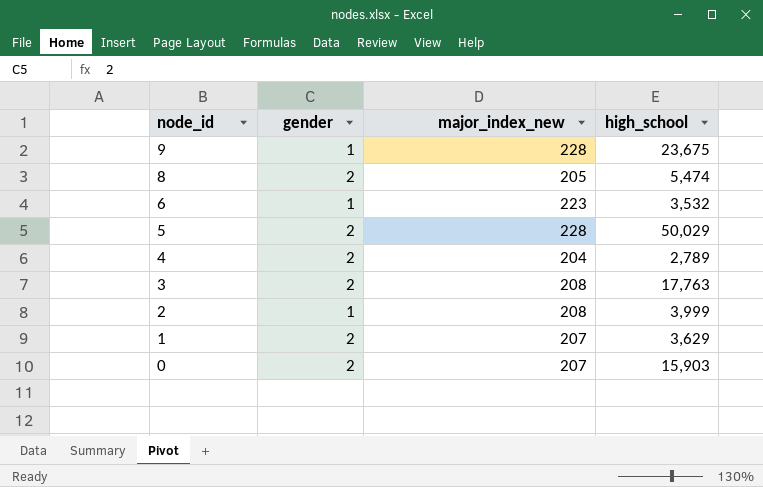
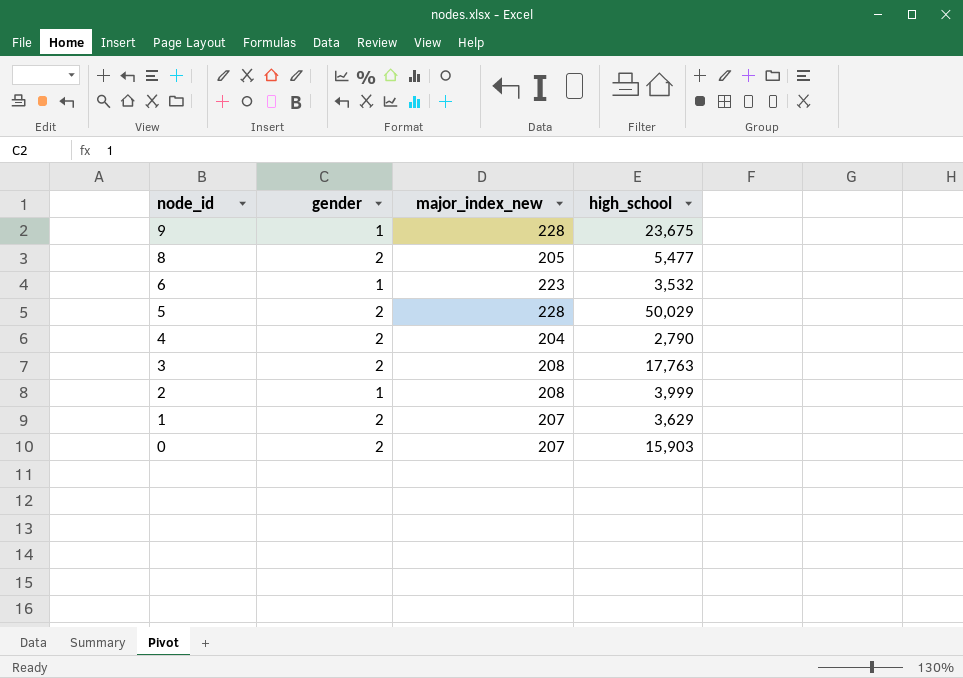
8 | high_school: 5,474 -> 5,477
4 | high_school: 2,789 -> 2,790

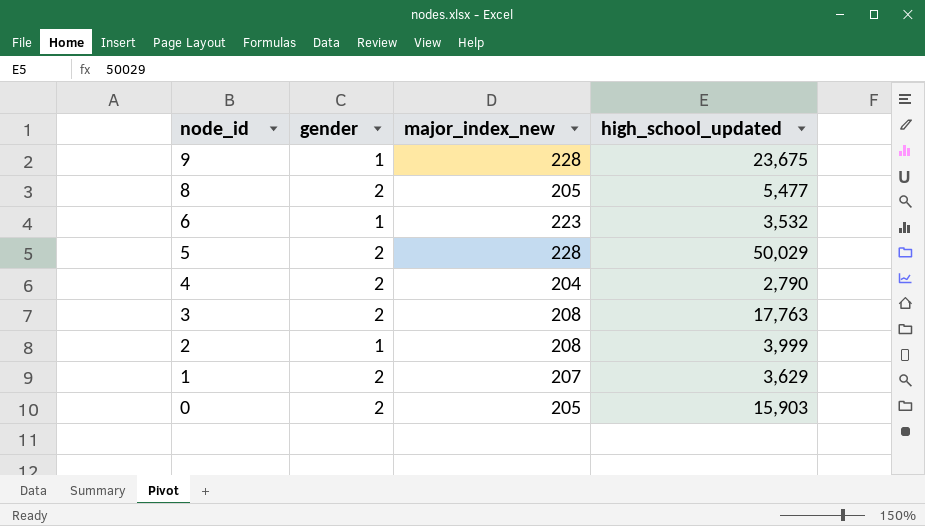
column name: high_school -> high_school_updated
0 | major_index_new: 207 -> 205

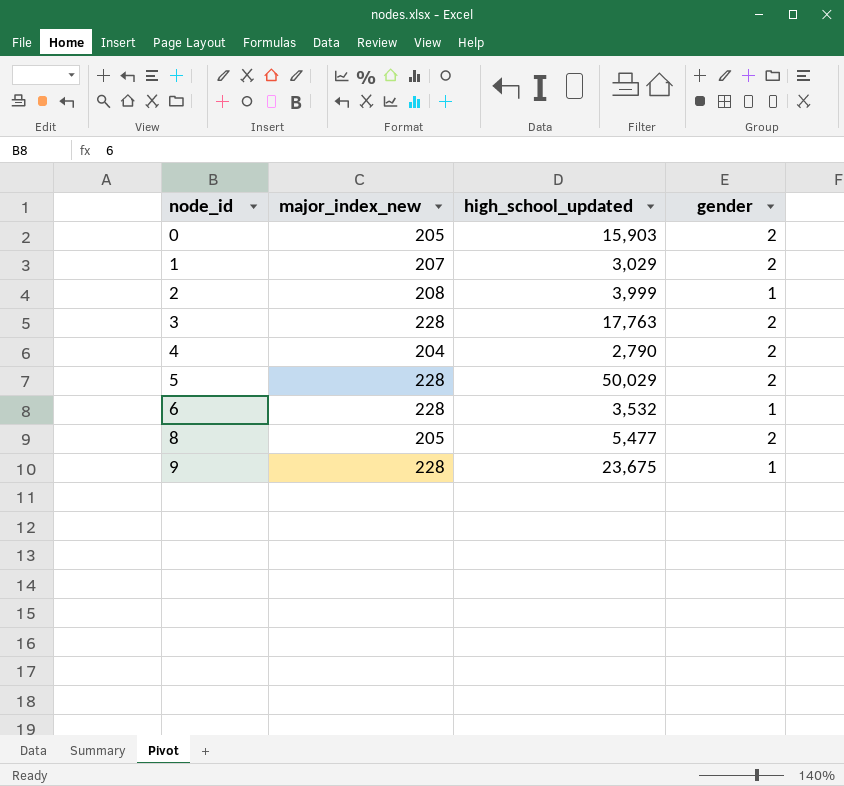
row order: node_id descending -> node_id ascending
column gender | position: 2 -> 4
1 | high_school_updated: 3,629 -> 3,029
3 | major_index_new: 208 -> 228
6 | major_index_new: 223 -> 228

